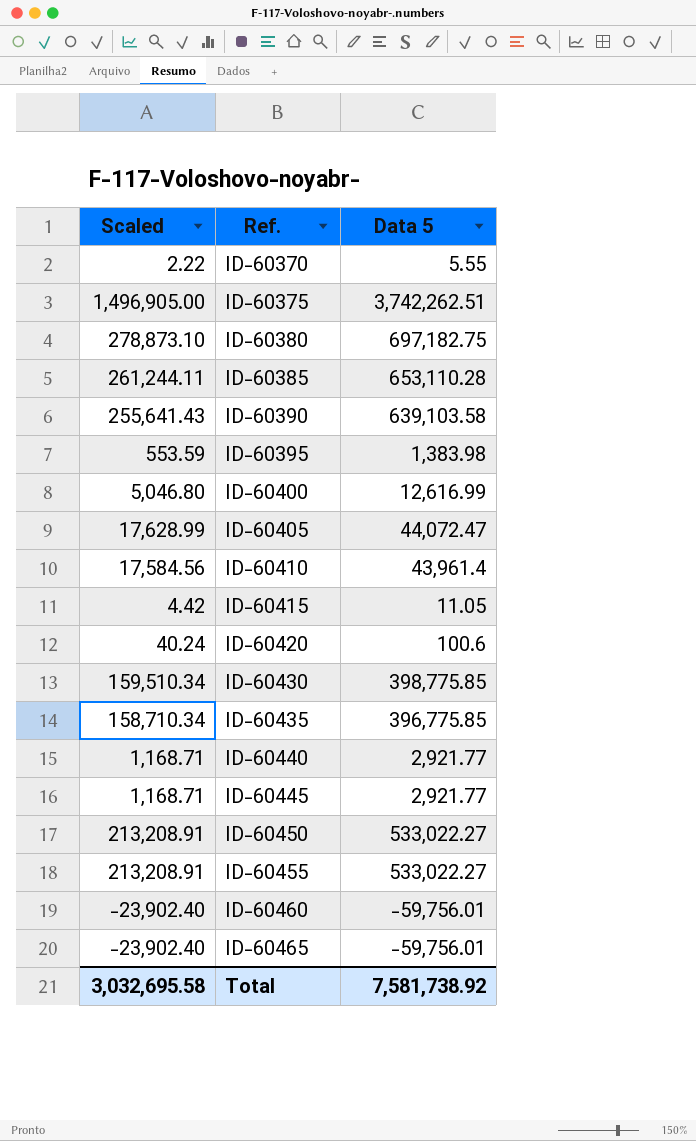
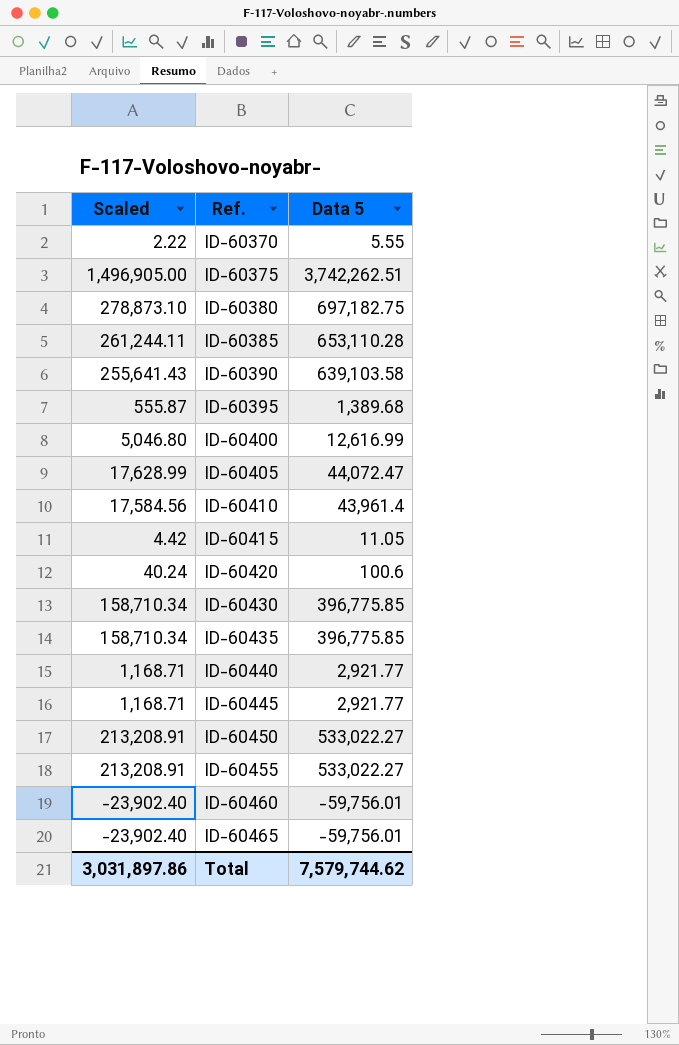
ID-60395 | Scaled: 553.59 -> 555.87
ID-60395 | Data 5: 1,383.98 -> 1,389.68
ID-60430 | Scaled: 159,510.34 -> 158,710.34
ID-60430 | Data 5: 398,775.85 -> 396,775.85
Total | Scaled: 3,032,695.58 -> 3,031,897.86
Total | Data 5: 7,581,738.92 -> 7,579,744.62

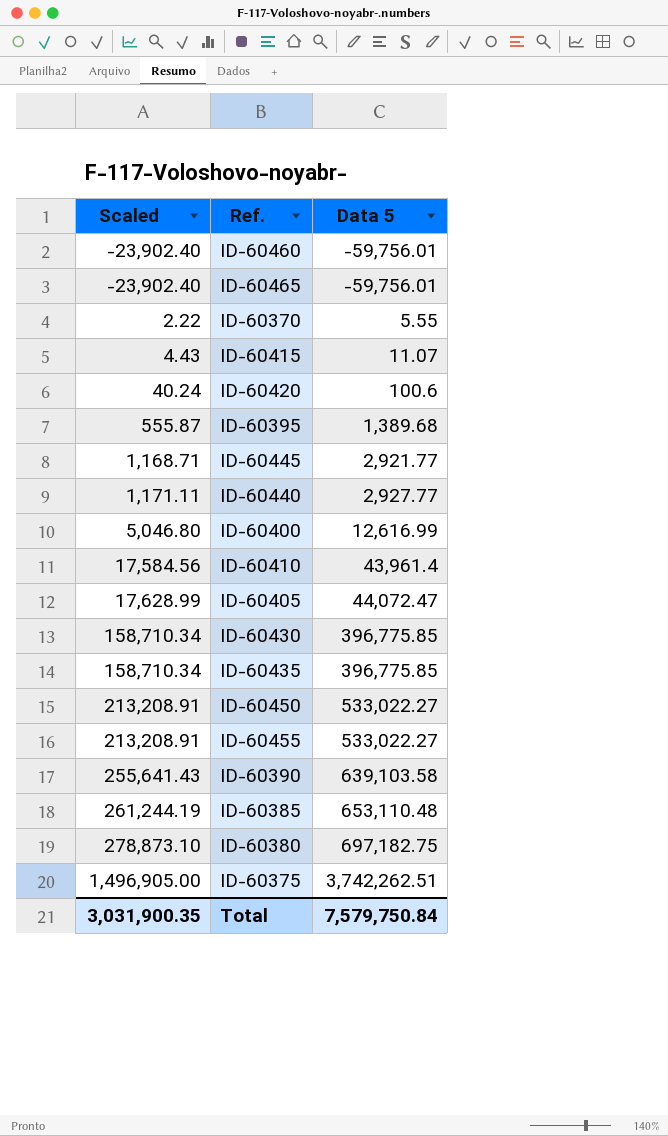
row order: Ref. ascending -> Scaled ascending
ID-60415 | Scaled: 4.42 -> 4.43
ID-60415 | Data 5: 11.05 -> 11.07
ID-60440 | Scaled: 1,168.71 -> 1,171.11
ID-60440 | Data 5: 2,921.77 -> 2,927.77
ID-60385 | Scaled: 261,244.11 -> 261,244.19
ID-60385 | Data 5: 653,110.28 -> 653,110.48
Total | Scaled: 3,031,897.86 -> 3,031,900.35
Total | Data 5: 7,579,744.62 -> 7,579,750.84

